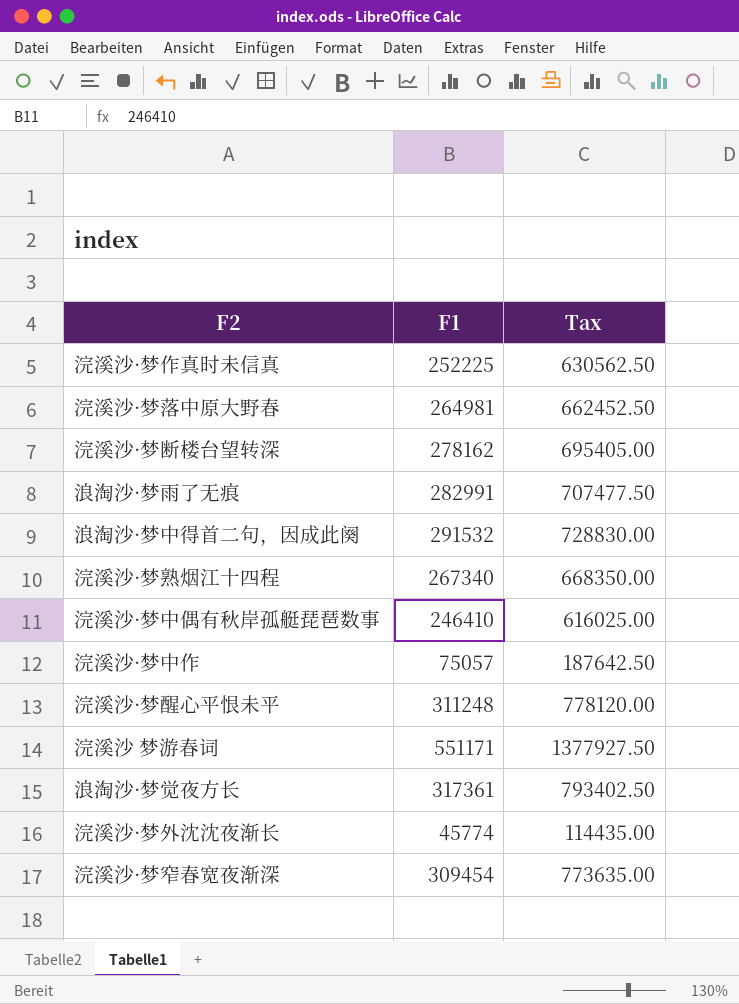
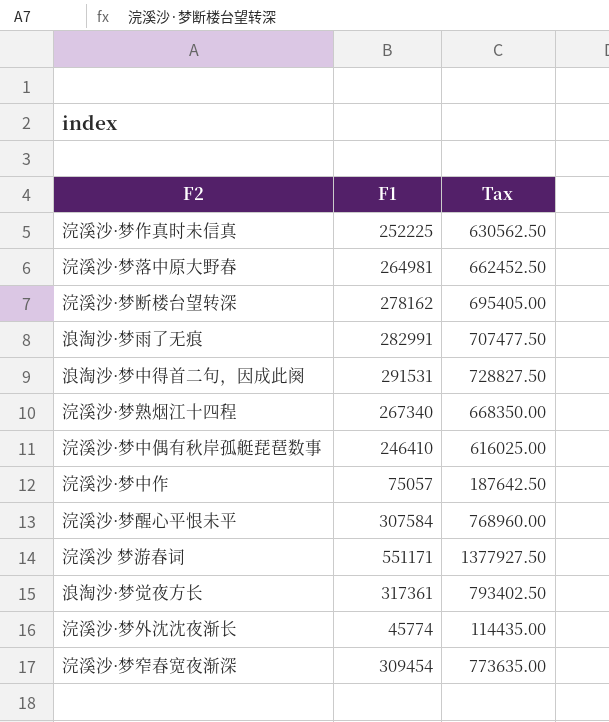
浪淘沙·梦中得首二句，因成此阕 | F1: 291532 -> 291531
浪淘沙·梦中得首二句，因成此阕 | Tax: 728830.00 -> 728827.50
浣溪沙·梦醒心平恨未平 | F1: 311248 -> 307584
浣溪沙·梦醒心平恨未平 | Tax: 778120.00 -> 768960.00

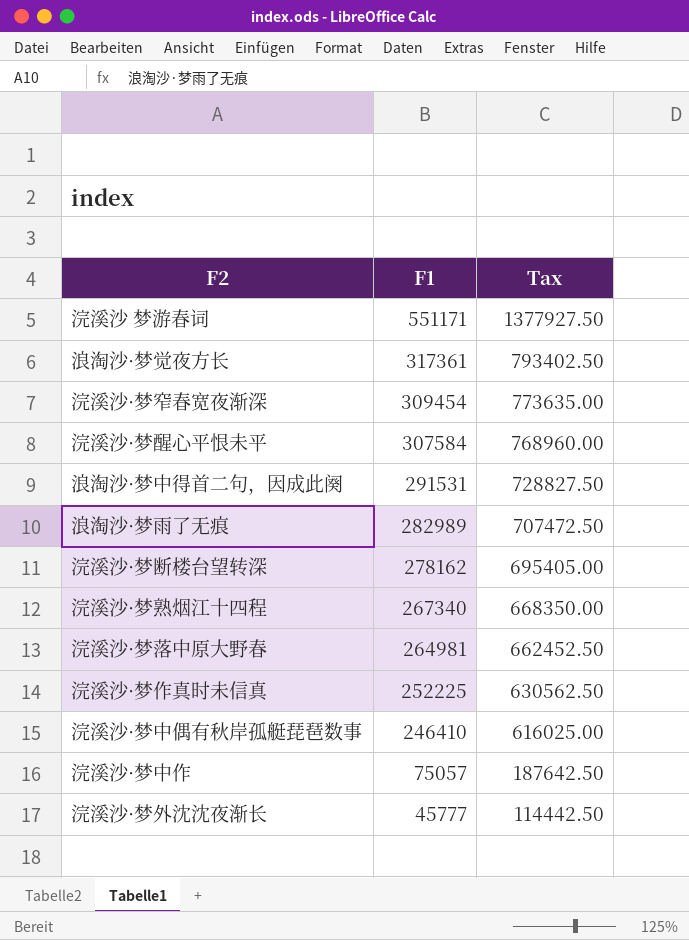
row order: none -> F1 descending
浪淘沙·梦雨了无痕 | F1: 282991 -> 282989
浪淘沙·梦雨了无痕 | Tax: 707477.50 -> 707472.50
浣溪沙·梦外沈沈夜渐长 | F1: 45774 -> 45777
浣溪沙·梦外沈沈夜渐长 | Tax: 114435.00 -> 114442.50

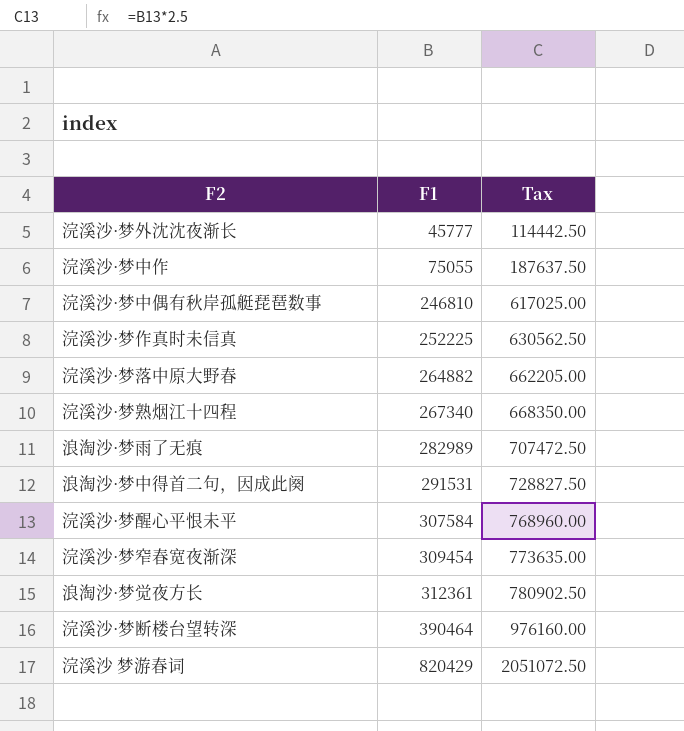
row order: F1 descending -> F1 ascending
浣溪沙·梦中作 | F1: 75057 -> 75055
浣溪沙·梦中作 | Tax: 187642.50 -> 187637.50
浣溪沙·梦中偶有秋岸孤艇琵琶数事 | F1: 246410 -> 246810
浣溪沙·梦中偶有秋岸孤艇琵琶数事 | Tax: 616025.00 -> 617025.00
浣溪沙·梦落中原大野春 | F1: 264981 -> 264882
浣溪沙·梦落中原大野春 | Tax: 662452.50 -> 662205.00
浪淘沙·梦觉夜方长 | F1: 317361 -> 312361
浪淘沙·梦觉夜方长 | Tax: 793402.50 -> 780902.50
浣溪沙·梦断楼台望转深 | F1: 278162 -> 390464
浣溪沙·梦断楼台望转深 | Tax: 695405.00 -> 976160.00
浣溪沙 梦游春词 | F1: 551171 -> 820429
浣溪沙 梦游春词 | Tax: 1377927.50 -> 2051072.50

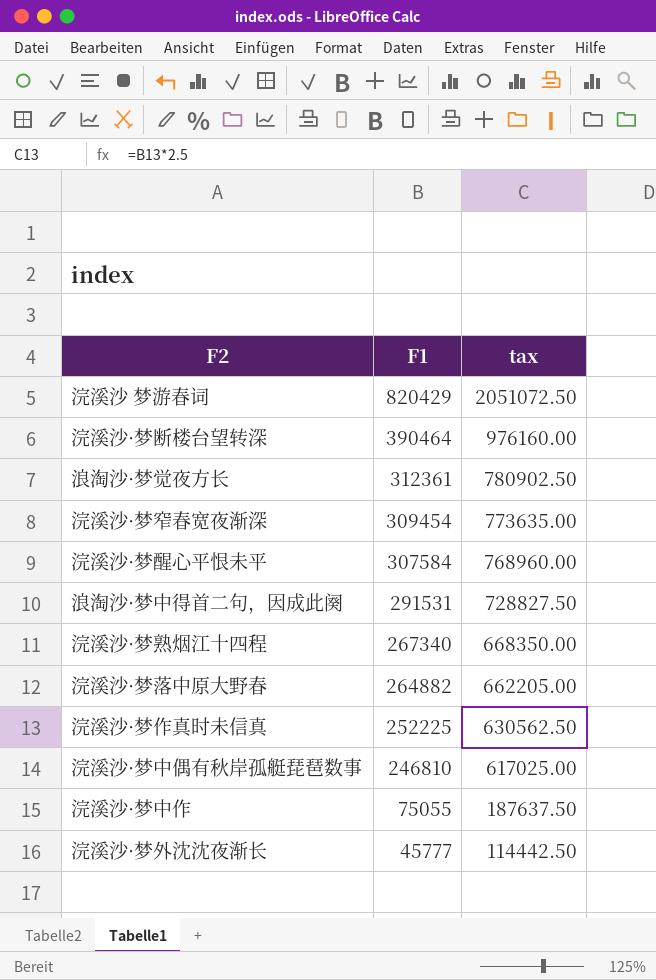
row order: F1 ascending -> F1 descending
column name: Tax -> tax
row 浪淘沙·梦雨了无痕: 282989 | 707472.50 -> none

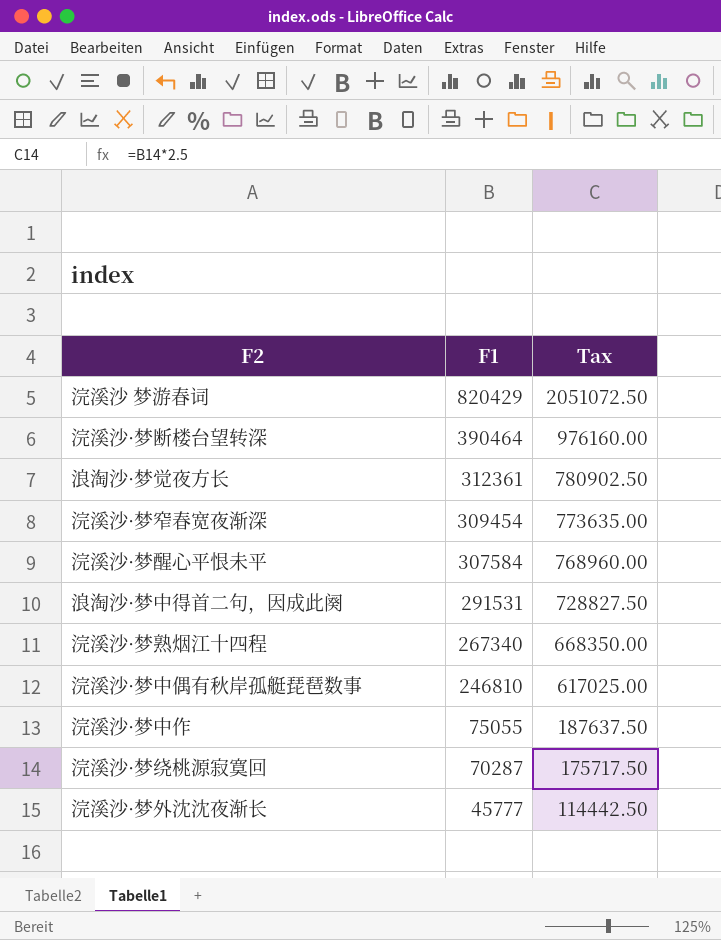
column name: tax -> Tax
row 浣溪沙·梦落中原大野春: 264882 | 662205.00 -> none
row 浣溪沙·梦作真时未信真: 252225 | 630562.50 -> none
row 浣溪沙·梦绕桃源寂寞回: none -> 70287 | 175717.50

